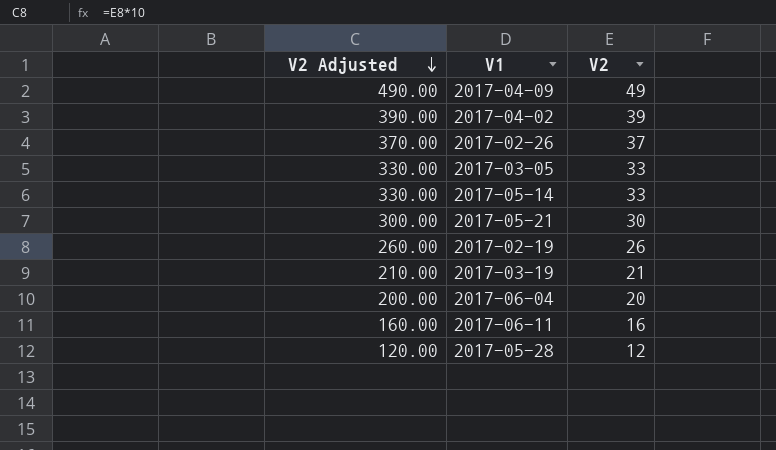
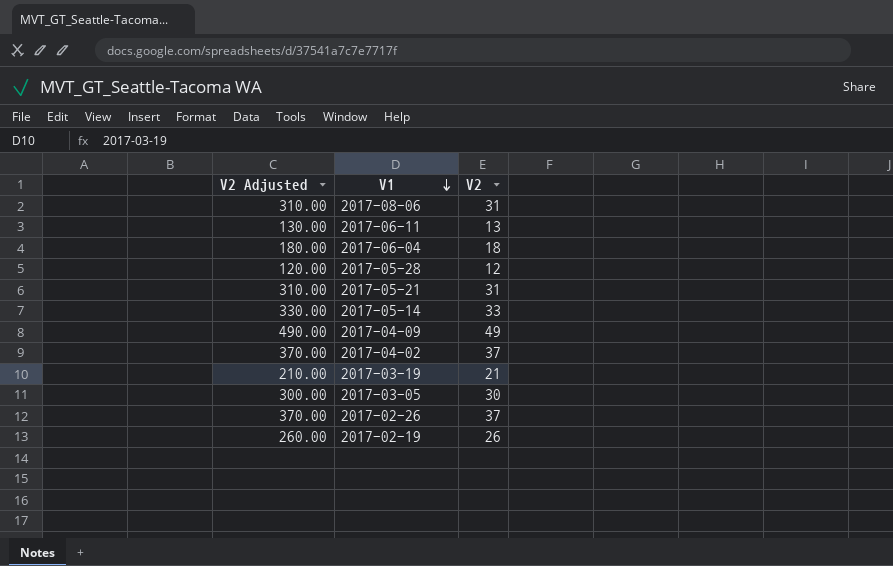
row order: V2 Adjusted descending -> V1 descending
row 2017-08-06: none -> 310.00 | 31
2017-06-11 | V2 Adjusted: 160.00 -> 130.00
2017-06-11 | V2: 16 -> 13
2017-06-04 | V2 Adjusted: 200.00 -> 180.00
2017-06-04 | V2: 20 -> 18
2017-05-21 | V2 Adjusted: 300.00 -> 310.00
2017-05-21 | V2: 30 -> 31
2017-04-02 | V2 Adjusted: 390.00 -> 370.00
2017-04-02 | V2: 39 -> 37
2017-03-05 | V2 Adjusted: 330.00 -> 300.00
2017-03-05 | V2: 33 -> 30

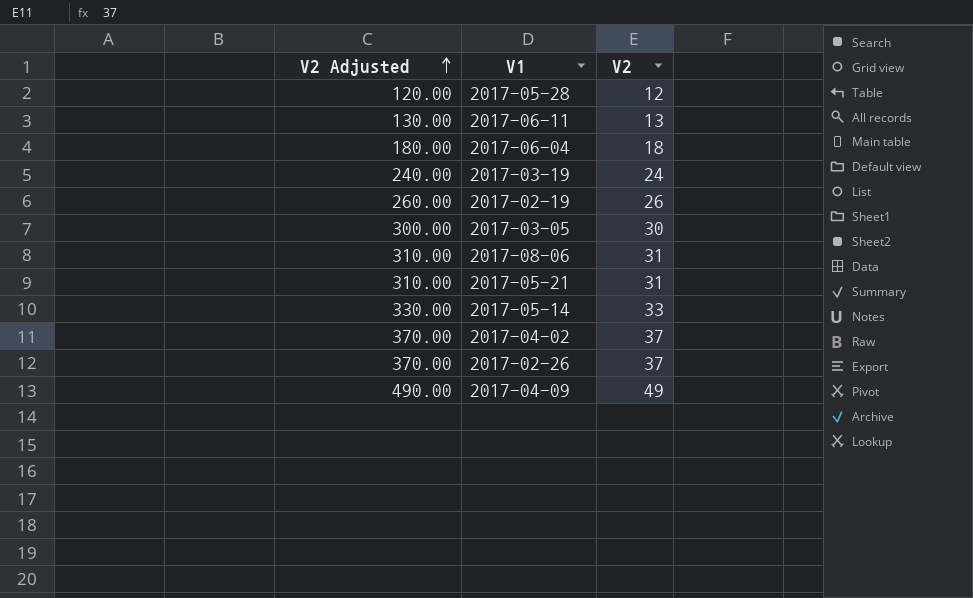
row order: V1 descending -> V2 Adjusted ascending
2017-03-19 | V2 Adjusted: 210.00 -> 240.00
2017-03-19 | V2: 21 -> 24

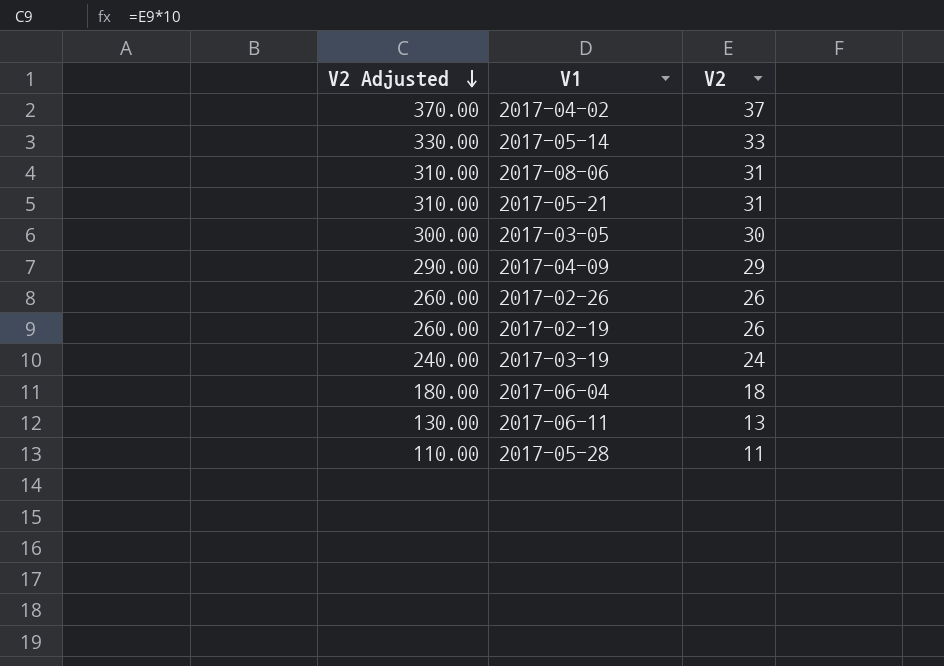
row order: V2 Adjusted ascending -> V2 Adjusted descending
2017-04-09 | V2 Adjusted: 490.00 -> 290.00
2017-04-09 | V2: 49 -> 29
2017-02-26 | V2 Adjusted: 370.00 -> 260.00
2017-02-26 | V2: 37 -> 26
2017-05-28 | V2 Adjusted: 120.00 -> 110.00
2017-05-28 | V2: 12 -> 11

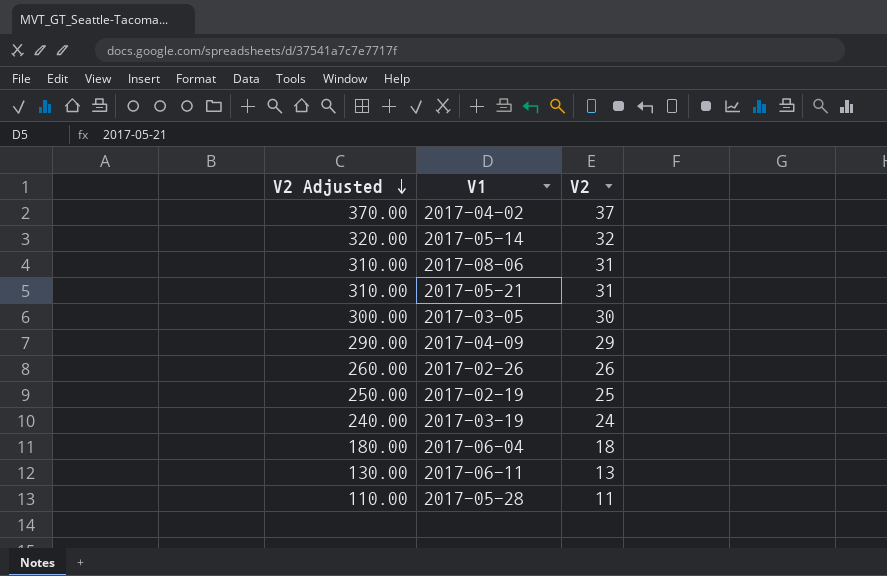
2017-05-14 | V2 Adjusted: 330.00 -> 320.00
2017-05-14 | V2: 33 -> 32
2017-02-19 | V2 Adjusted: 260.00 -> 250.00
2017-02-19 | V2: 26 -> 25

